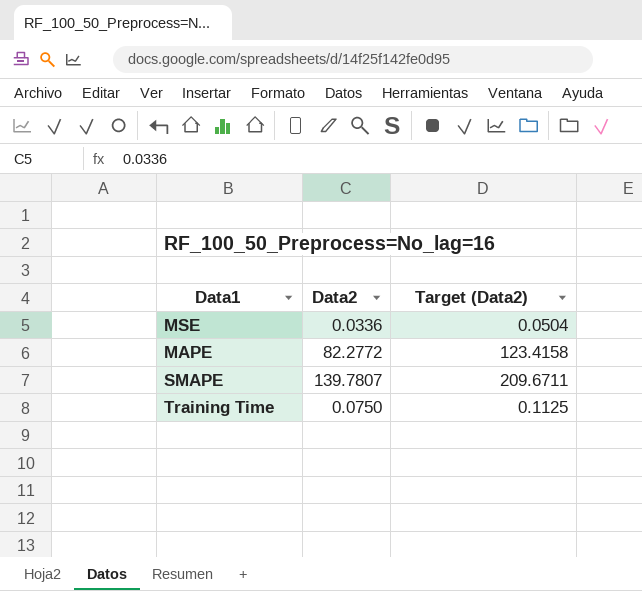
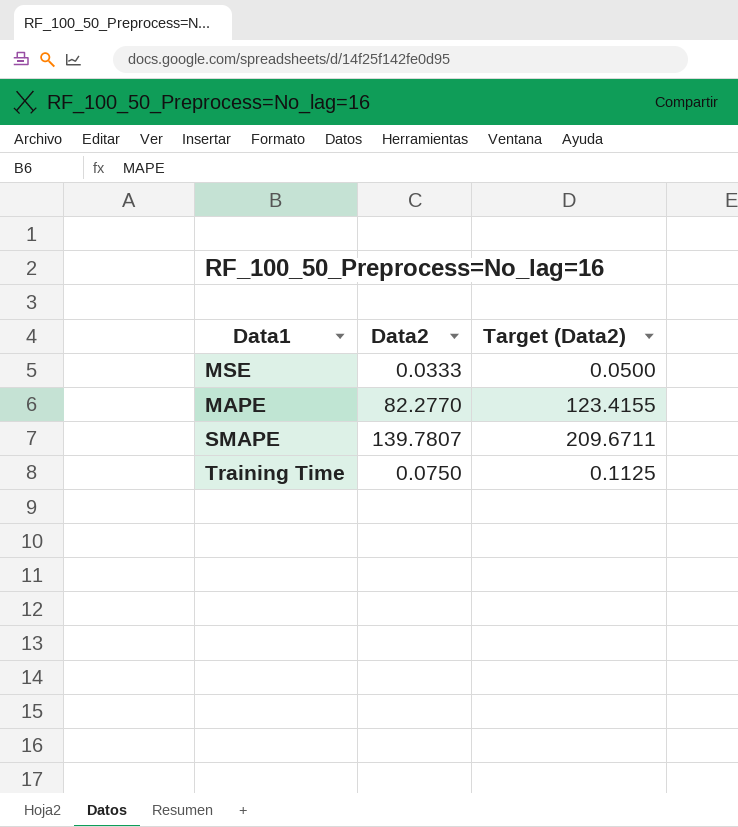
MSE | Data2: 0.0336 -> 0.0333
MSE | Target (Data2): 0.0504 -> 0.0500
MAPE | Data2: 82.2772 -> 82.2770
MAPE | Target (Data2): 123.4158 -> 123.4155

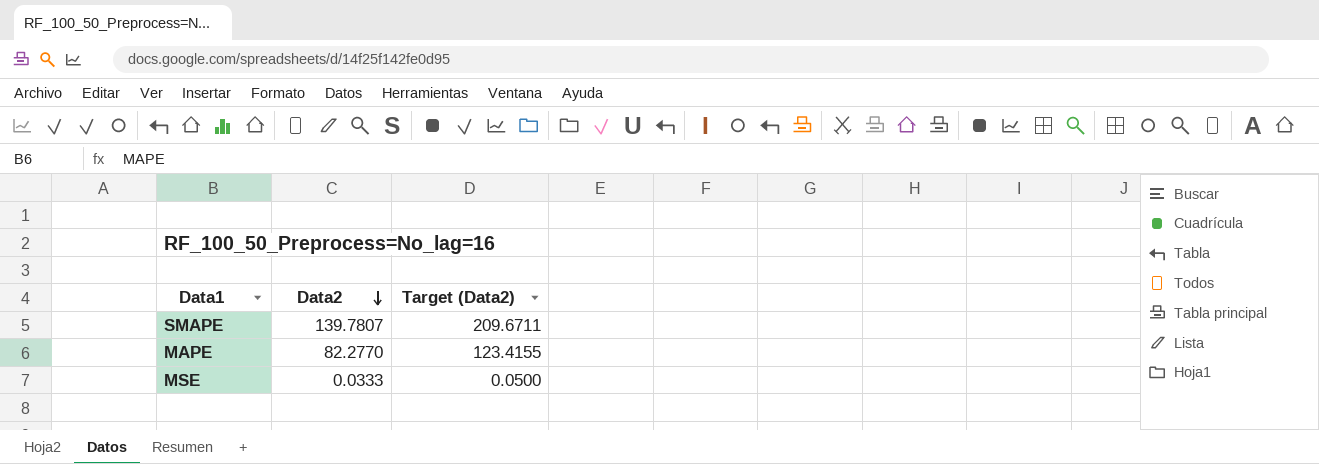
row order: none -> Data2 descending
row Training Time: 0.0750 | 0.1125 -> none

